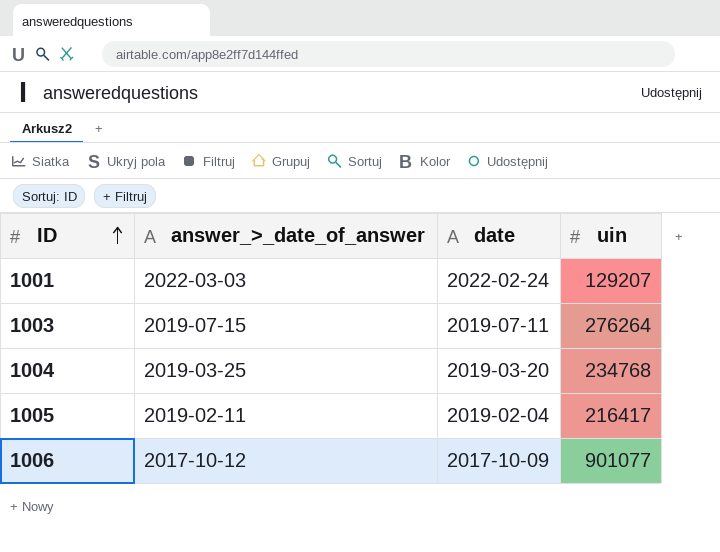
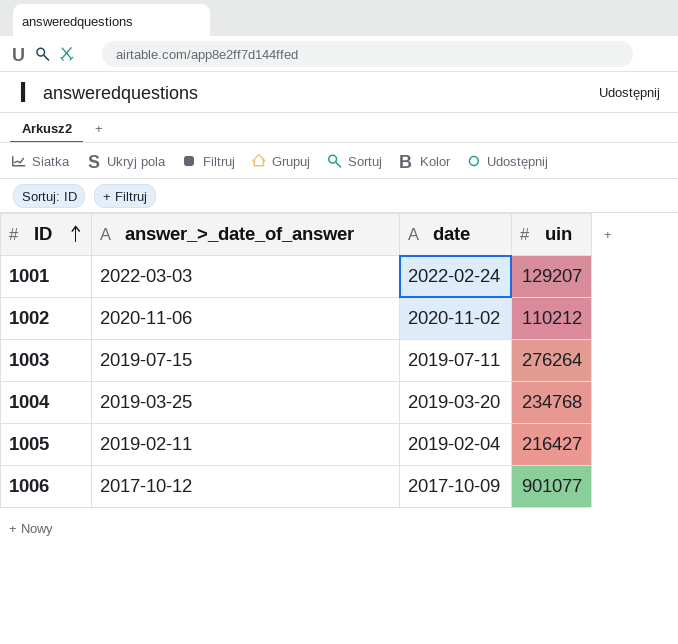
row 1002: none -> 2020-11-06 | 2020-11-02 | 110212
1005 | uin: 216417 -> 216427

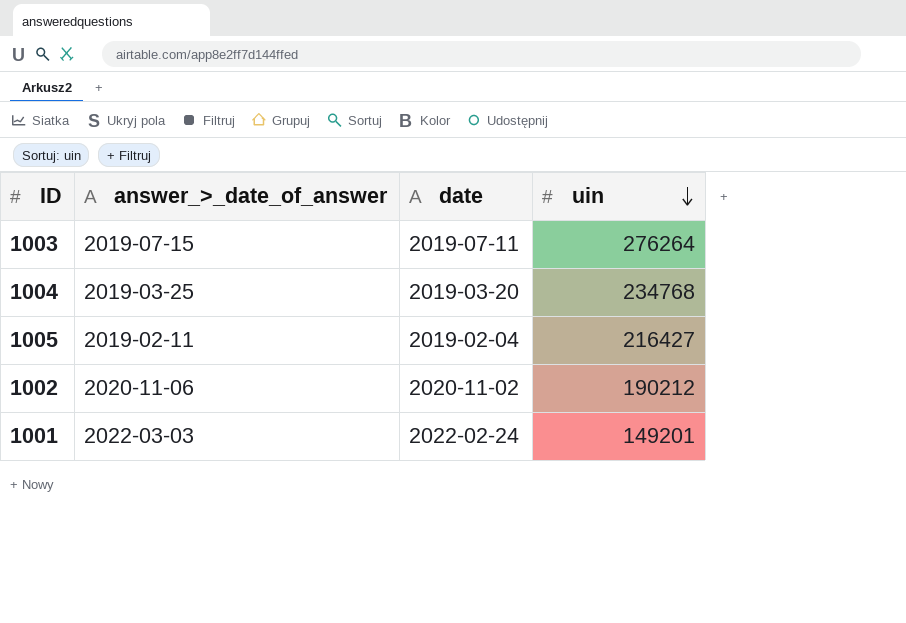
row order: ID ascending -> uin descending
row 1006: 2017-10-12 | 2017-10-09 | 901077 -> none
1002 | uin: 110212 -> 190212
1001 | uin: 129207 -> 149201

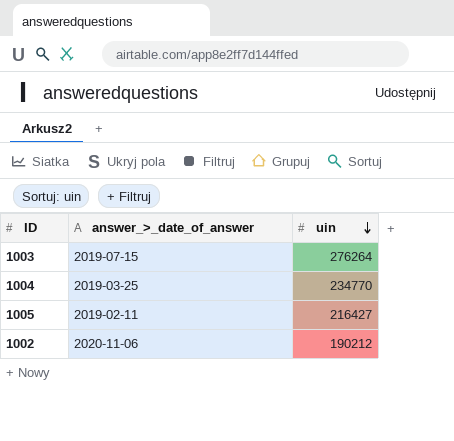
column date | position: 3 -> none
row 1001: 2022-03-03 | 2022-02-24 | 149201 -> none
1004 | uin: 234768 -> 234770

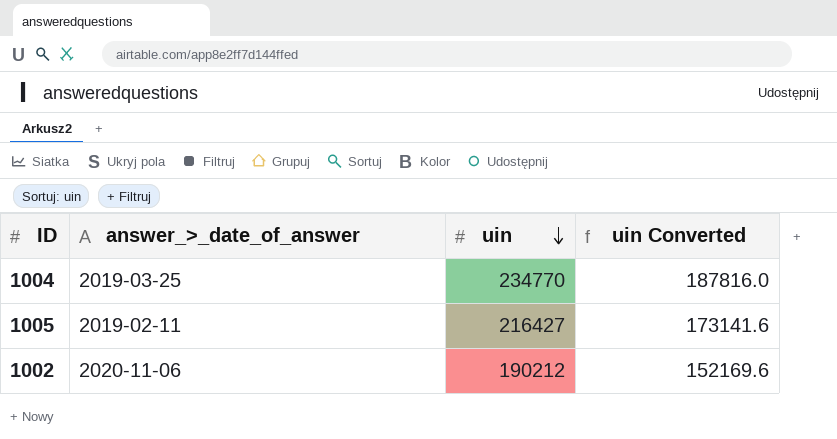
column uin Converted | formula: none -> [uin] * 0.8
row 1003: 2019-07-15 | 276264 -> none

